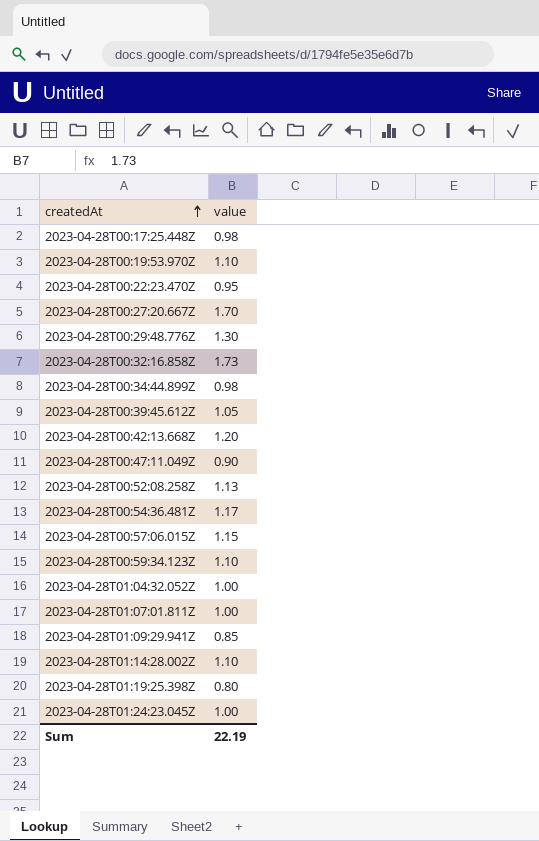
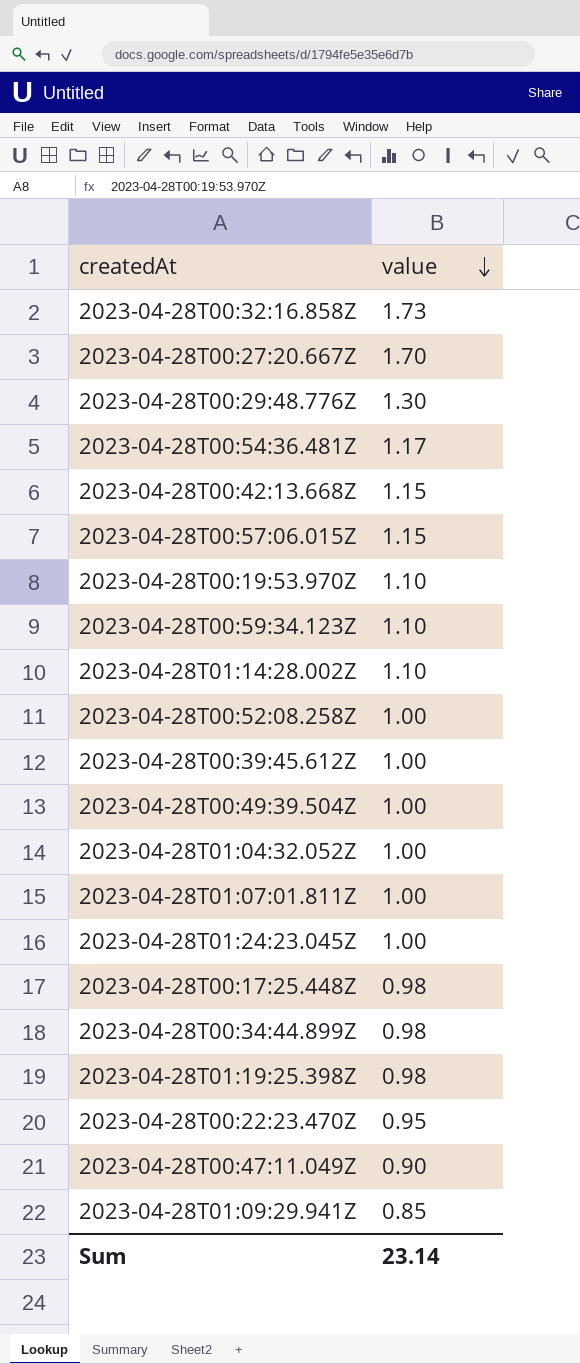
row order: createdAt ascending -> value descending
2023-04-28T00:42:13.668Z | value: 1.20 -> 1.15
2023-04-28T00:52:08.258Z | value: 1.13 -> 1.00
2023-04-28T00:39:45.612Z | value: 1.05 -> 1.00
row 2023-04-28T00:49:39.504Z: none -> 1.00
2023-04-28T01:19:25.398Z | value: 0.80 -> 0.98
Sum | value: 22.19 -> 23.14

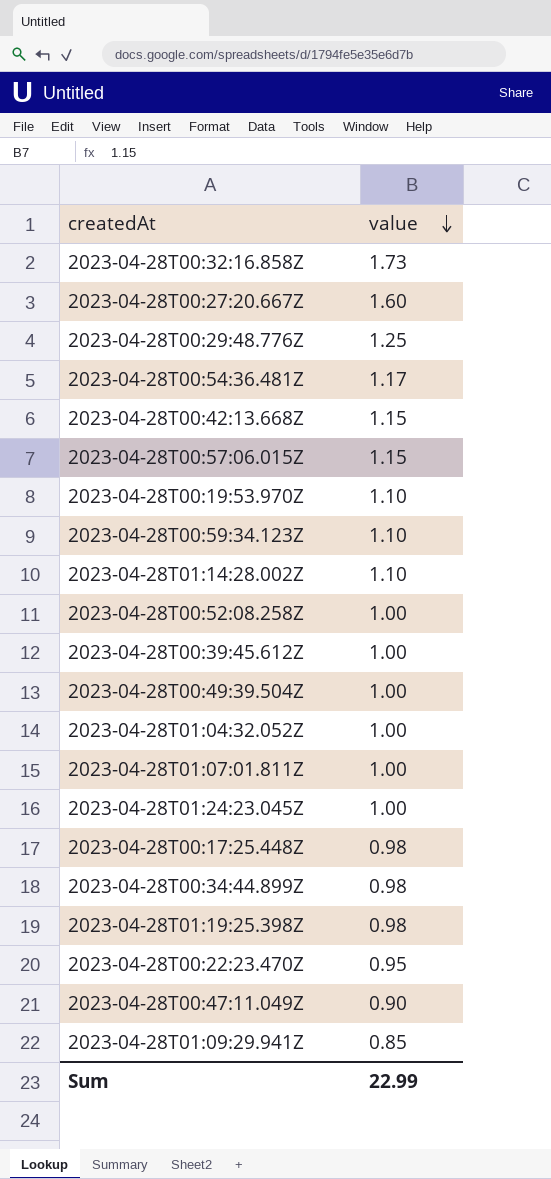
2023-04-28T00:27:20.667Z | value: 1.70 -> 1.60
2023-04-28T00:29:48.776Z | value: 1.30 -> 1.25
Sum | value: 23.14 -> 22.99

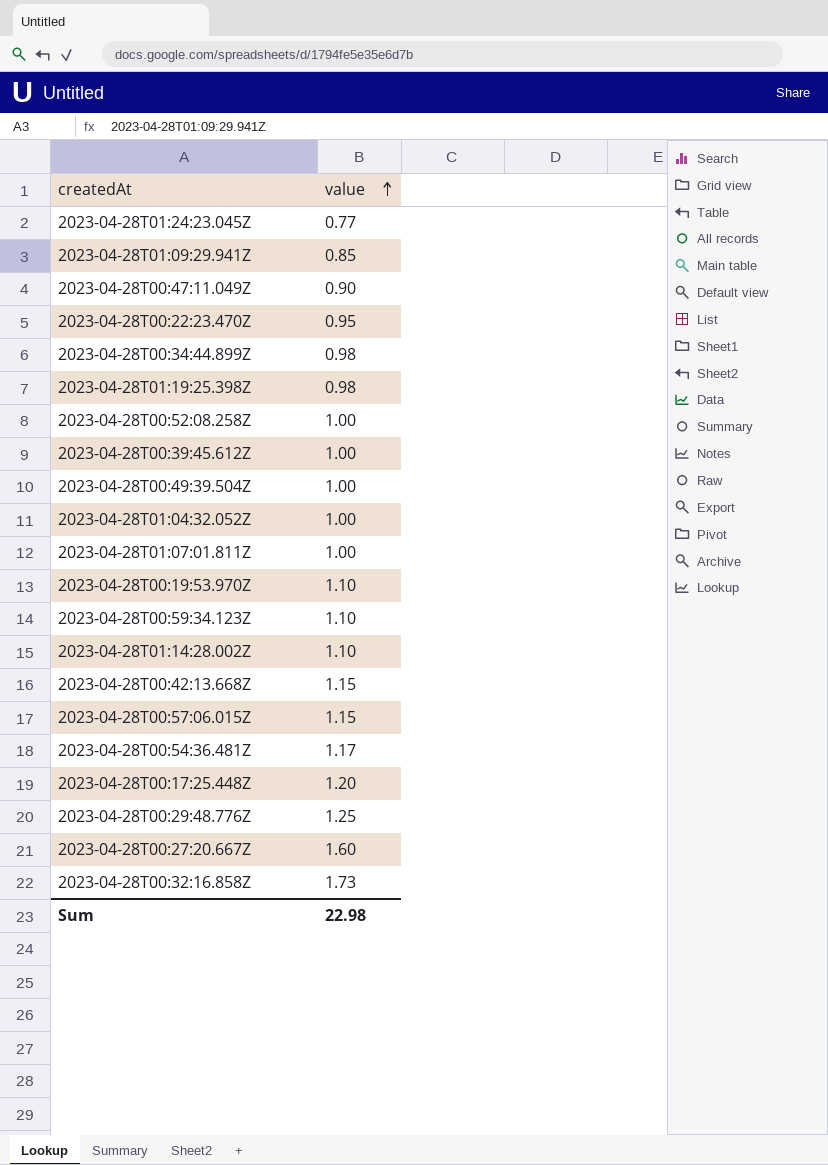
row order: value descending -> value ascending
2023-04-28T01:24:23.045Z | value: 1.00 -> 0.77
2023-04-28T00:17:25.448Z | value: 0.98 -> 1.20
Sum | value: 22.99 -> 22.98

